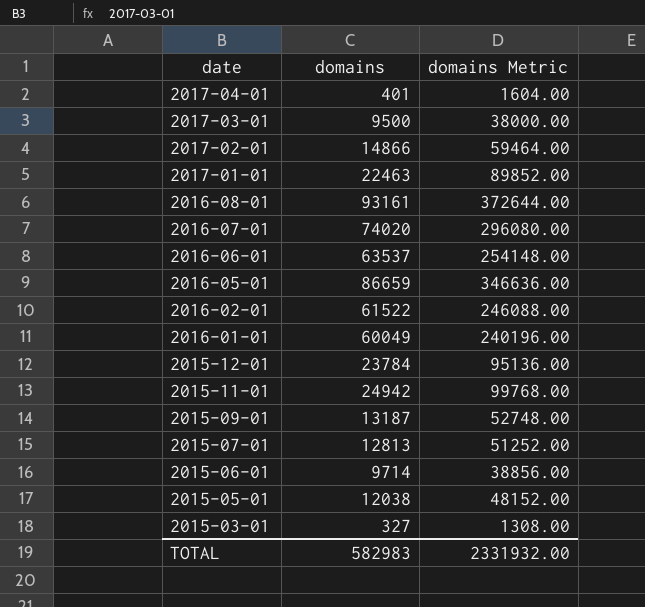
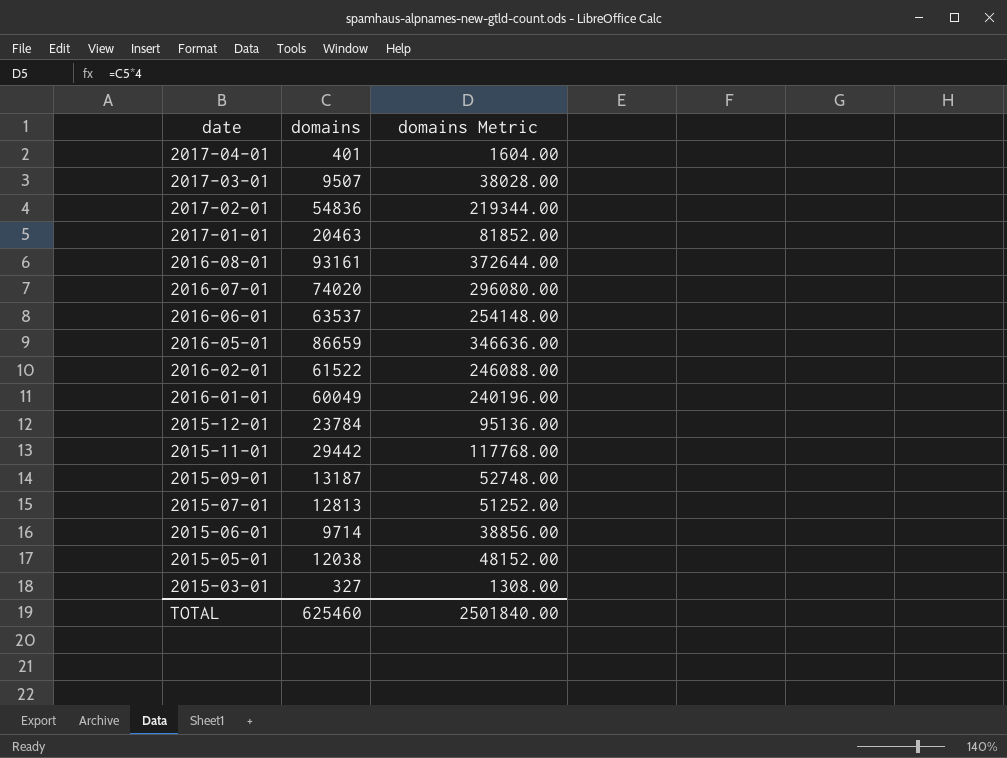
2017-03-01 | domains: 9500 -> 9507
2017-03-01 | domains Metric: 38000.00 -> 38028.00
2017-02-01 | domains: 14866 -> 54836
2017-02-01 | domains Metric: 59464.00 -> 219344.00
2017-01-01 | domains: 22463 -> 20463
2017-01-01 | domains Metric: 89852.00 -> 81852.00
2015-11-01 | domains: 24942 -> 29442
2015-11-01 | domains Metric: 99768.00 -> 117768.00
TOTAL | domains: 582983 -> 625460
TOTAL | domains Metric: 2331932.00 -> 2501840.00

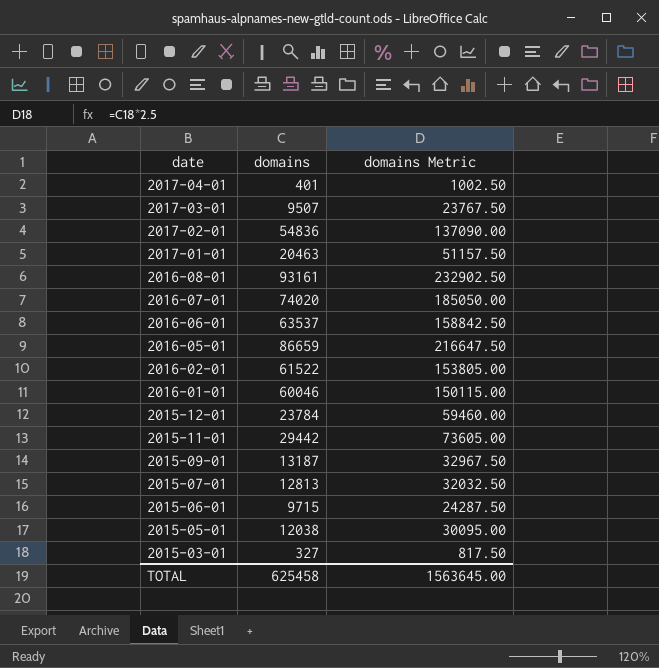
column domains Metric | formula: [domains] * 4 -> [domains] * 2.5
2016-01-01 | domains: 60049 -> 60046
2015-06-01 | domains: 9714 -> 9715
TOTAL | domains: 625460 -> 625458
TOTAL | domains Metric: 2501840.00 -> 1563645.00

